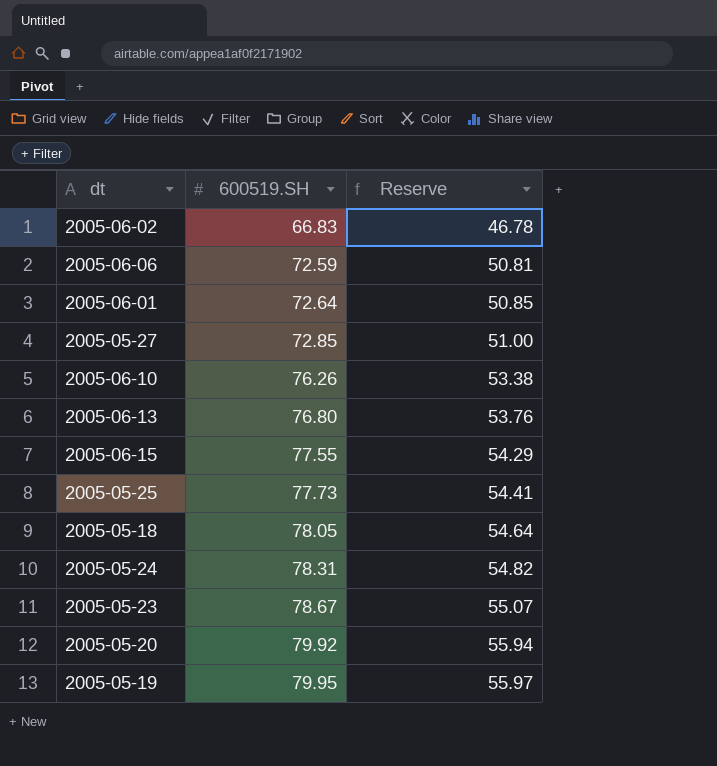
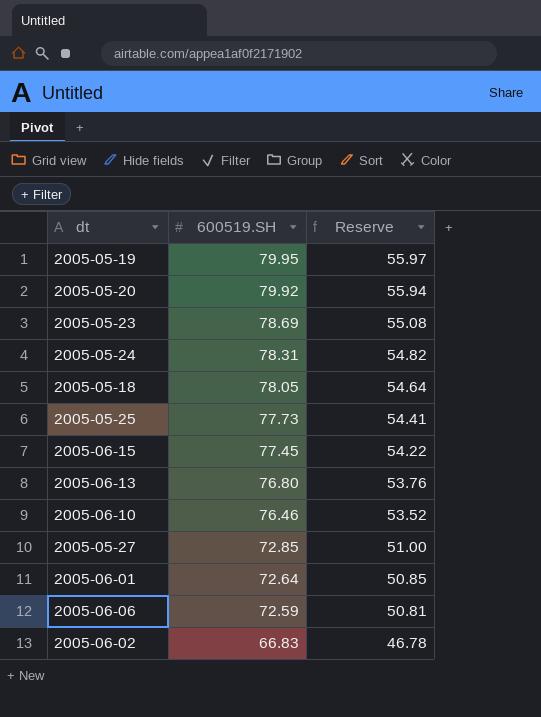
row order: 600519.SH ascending -> 600519.SH descending
2005-05-23 | 600519.SH: 78.67 -> 78.69
2005-05-23 | Reserve: 55.07 -> 55.08
2005-06-15 | 600519.SH: 77.55 -> 77.45
2005-06-15 | Reserve: 54.29 -> 54.22
2005-06-10 | 600519.SH: 76.26 -> 76.46
2005-06-10 | Reserve: 53.38 -> 53.52

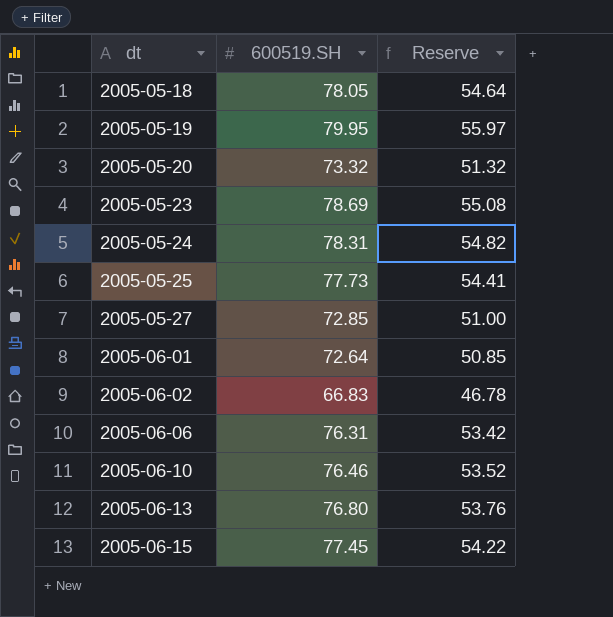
row order: 600519.SH descending -> dt ascending
2005-05-20 | 600519.SH: 79.92 -> 73.32
2005-05-20 | Reserve: 55.94 -> 51.32
2005-06-06 | 600519.SH: 72.59 -> 76.31
2005-06-06 | Reserve: 50.81 -> 53.42

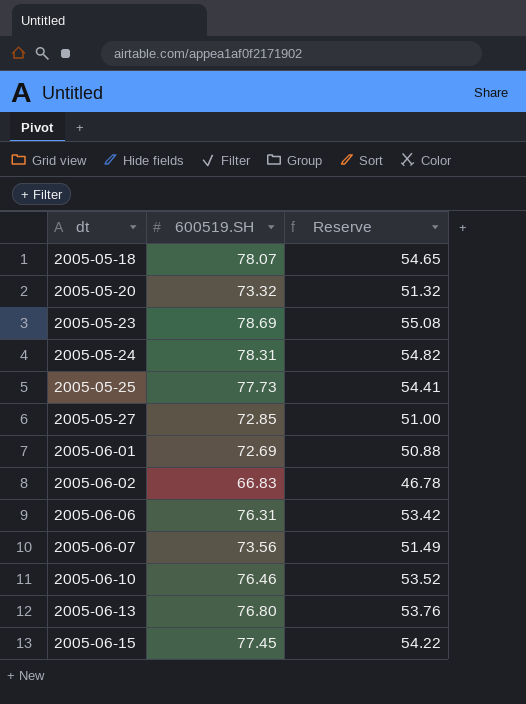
row 2005-05-19: 79.95 | 55.97 -> none
2005-05-18 | 600519.SH: 78.05 -> 78.07
2005-05-18 | Reserve: 54.64 -> 54.65
2005-06-01 | 600519.SH: 72.64 -> 72.69
2005-06-01 | Reserve: 50.85 -> 50.88
row 2005-06-07: none -> 73.56 | 51.49

